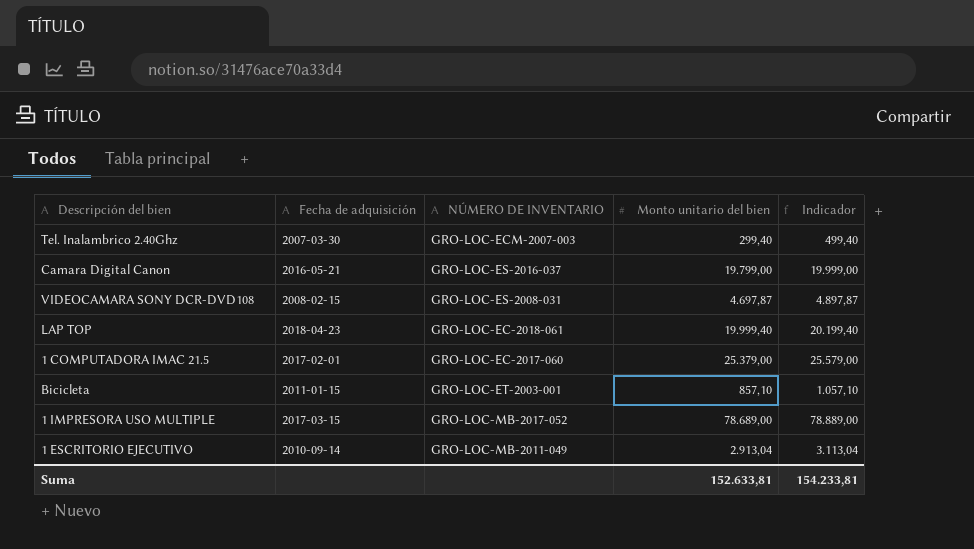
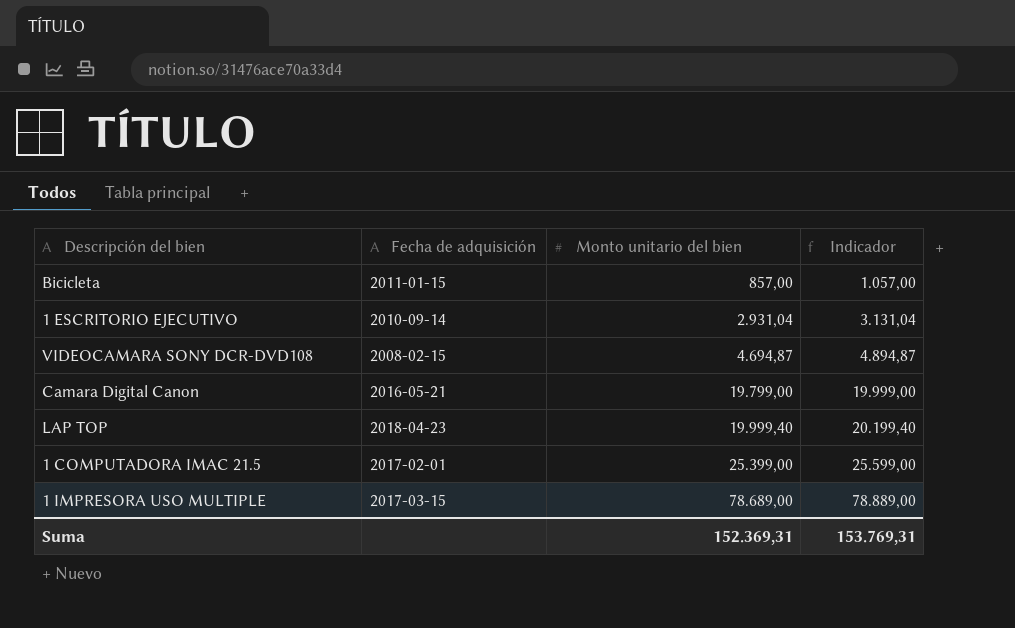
row order: none -> Monto unitario del bien ascending
column NÚMERO DE INVENTARIO | position: 3 -> none
row Tel. Inalambrico 2.40Ghz: 2007-03-30 | GRO-LOC-ECM-2007-003 | 299,40 | 499,40 -> none
Bicicleta | Monto unitario del bien: 857,10 -> 857,00
Bicicleta | Indicador: 1.057,10 -> 1.057,00
1 ESCRITORIO EJECUTIVO | Monto unitario del bien: 2.913,04 -> 2.931,04
1 ESCRITORIO EJECUTIVO | Indicador: 3.113,04 -> 3.131,04
VIDEOCAMARA SONY DCR-DVD108 | Monto unitario del bien: 4.697,87 -> 4.694,87
VIDEOCAMARA SONY DCR-DVD108 | Indicador: 4.897,87 -> 4.894,87
1 COMPUTADORA IMAC 21.5 | Monto unitario del bien: 25.379,00 -> 25.399,00
1 COMPUTADORA IMAC 21.5 | Indicador: 25.579,00 -> 25.599,00
Suma | Monto unitario del bien: 152.633,81 -> 152.369,31
Suma | Indicador: 154.233,81 -> 153.769,31

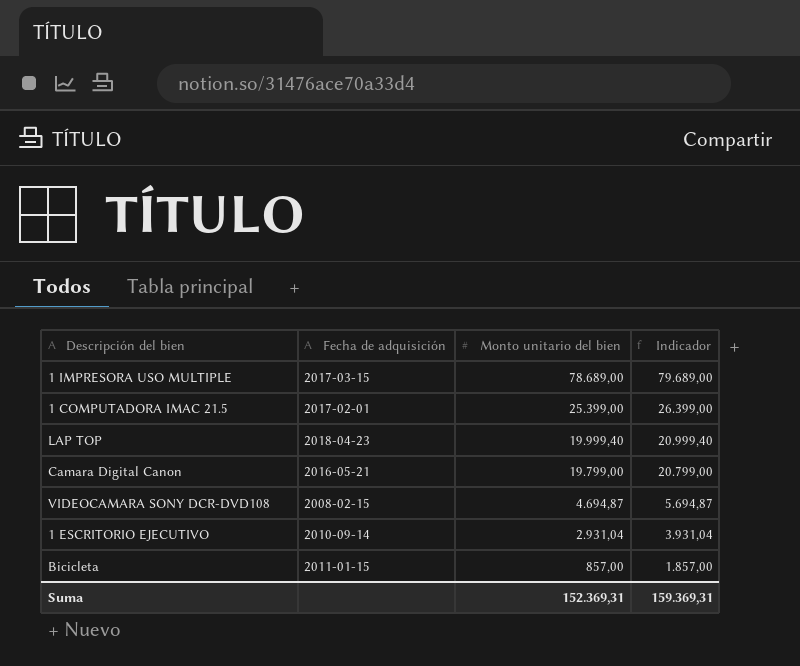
row order: Monto unitario del bien ascending -> Monto unitario del bien descending
column Indicador | formula: [Monto unitario del bien] + 200 -> [Monto unitario del bien] + 1000
Suma | Indicador: 153.769,31 -> 159.369,31

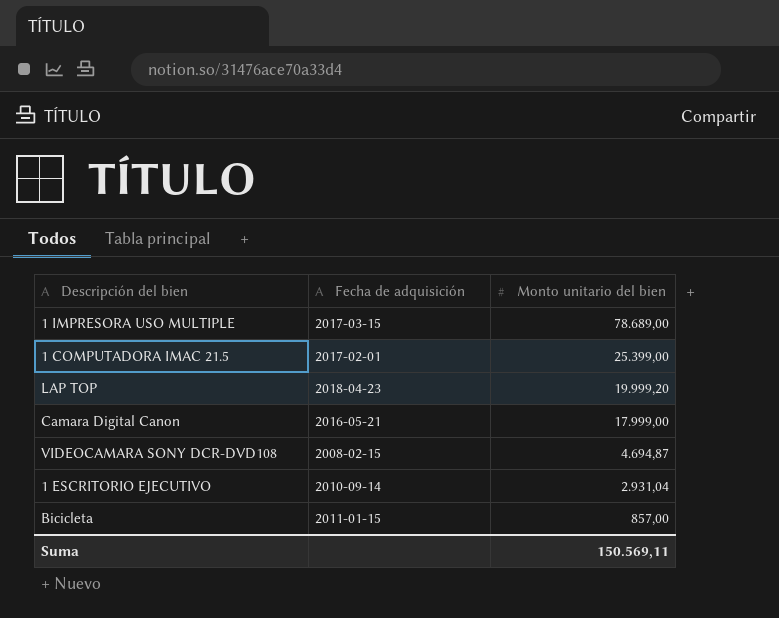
column Indicador | formula: [Monto unitario del bien] + 1000 -> none
LAP TOP | Monto unitario del bien: 19.999,40 -> 19.999,20
Camara Digital Canon | Monto unitario del bien: 19.799,00 -> 17.999,00
Suma | Monto unitario del bien: 152.369,31 -> 150.569,11

